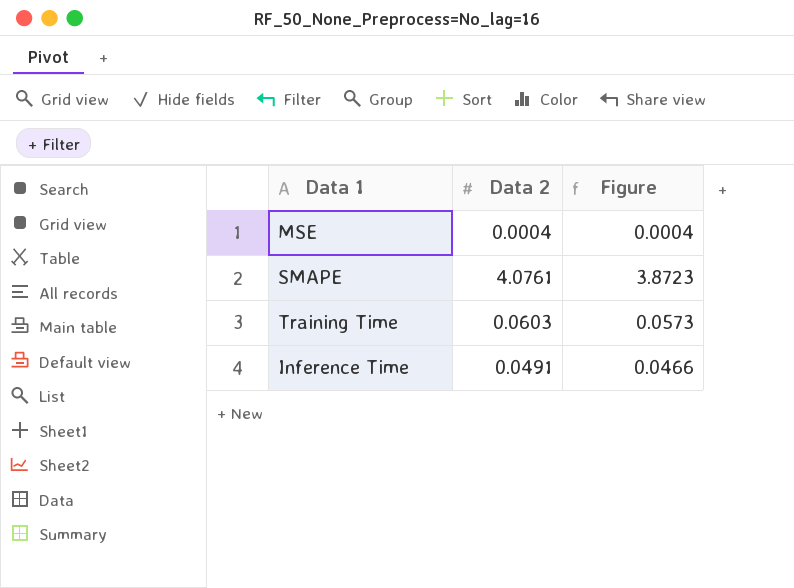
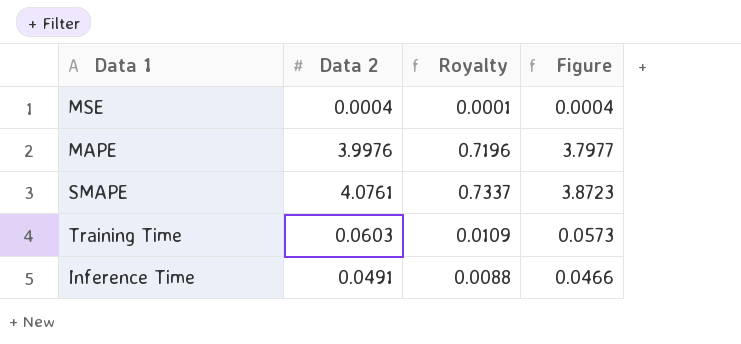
column Royalty | formula: none -> [Data 2] * 0.18
row MAPE: none -> 3.9976 | 0.7196 | 3.7977

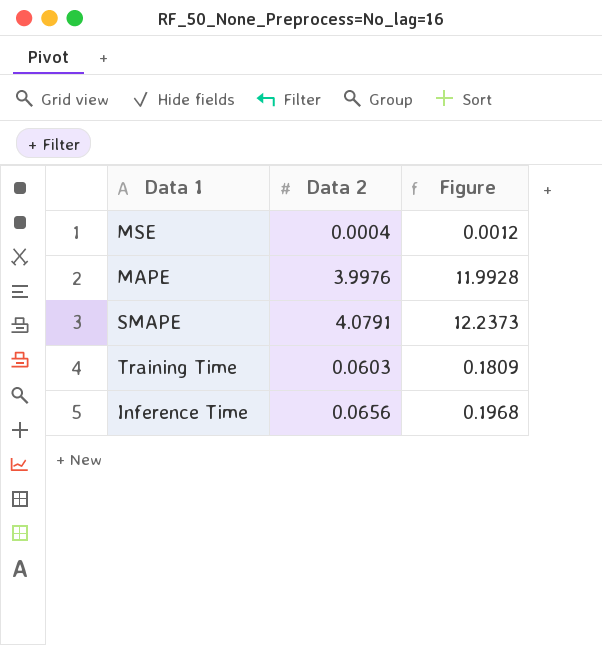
column Royalty | formula: [Data 2] * 0.18 -> none
column Figure | formula: [Data 2] * 0.95 -> [Data 2] * 3
SMAPE | Data 2: 4.0761 -> 4.0791
Inference Time | Data 2: 0.0491 -> 0.0656

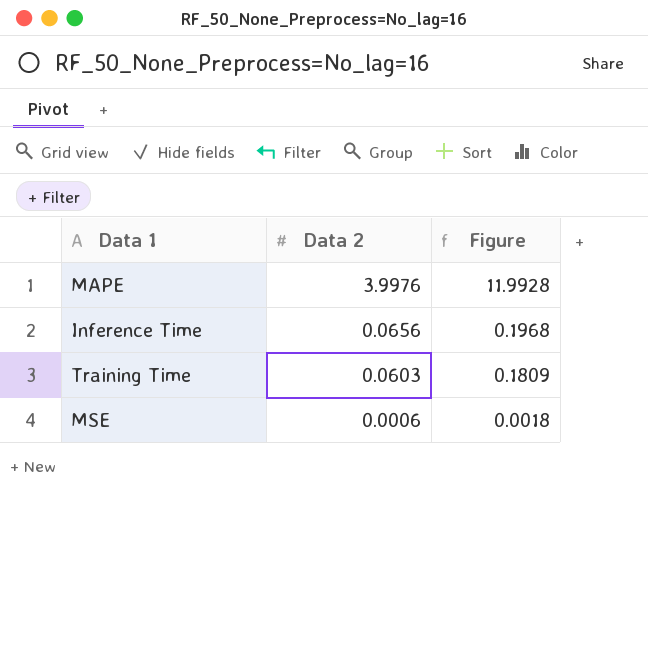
row order: none -> Data 2 descending
row SMAPE: 4.0791 | 12.2373 -> none
MSE | Data 2: 0.0004 -> 0.0006
MSE | Figure: 0.0012 -> 0.0018

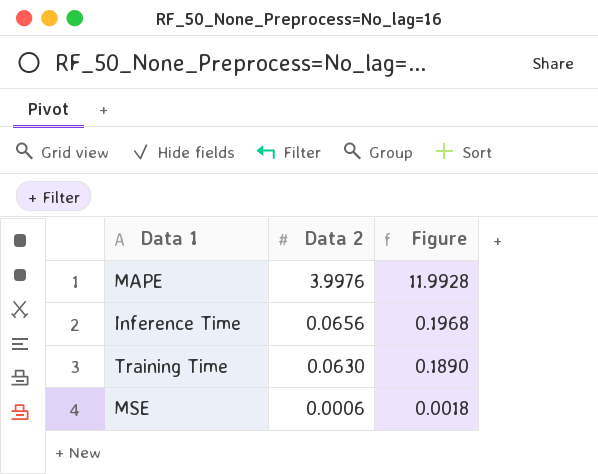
Training Time | Data 2: 0.0603 -> 0.0630
Training Time | Figure: 0.1809 -> 0.1890

